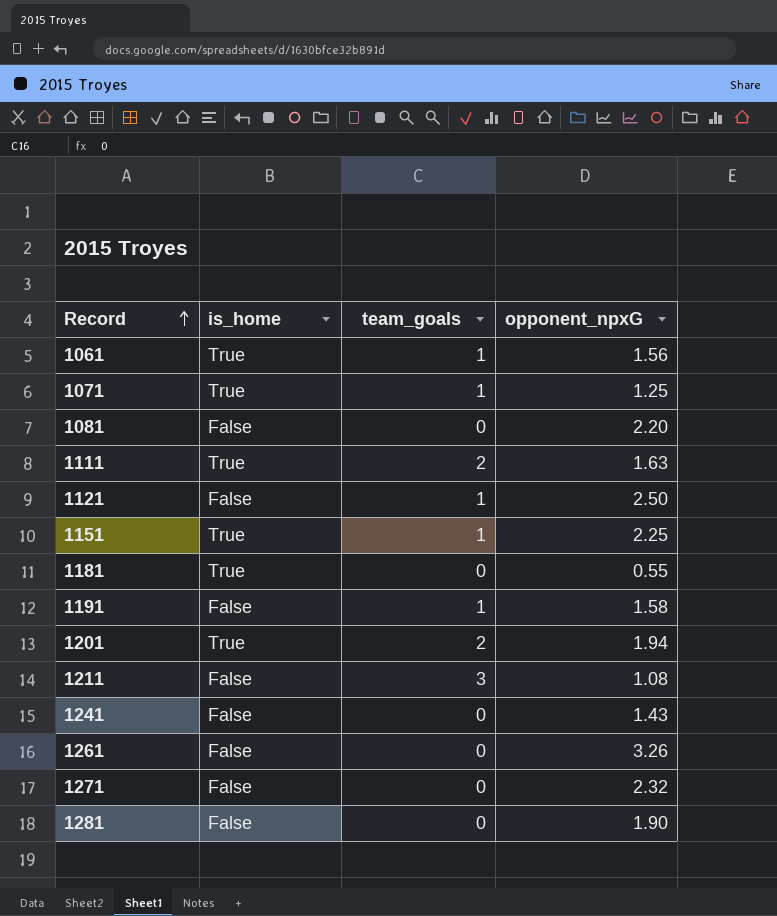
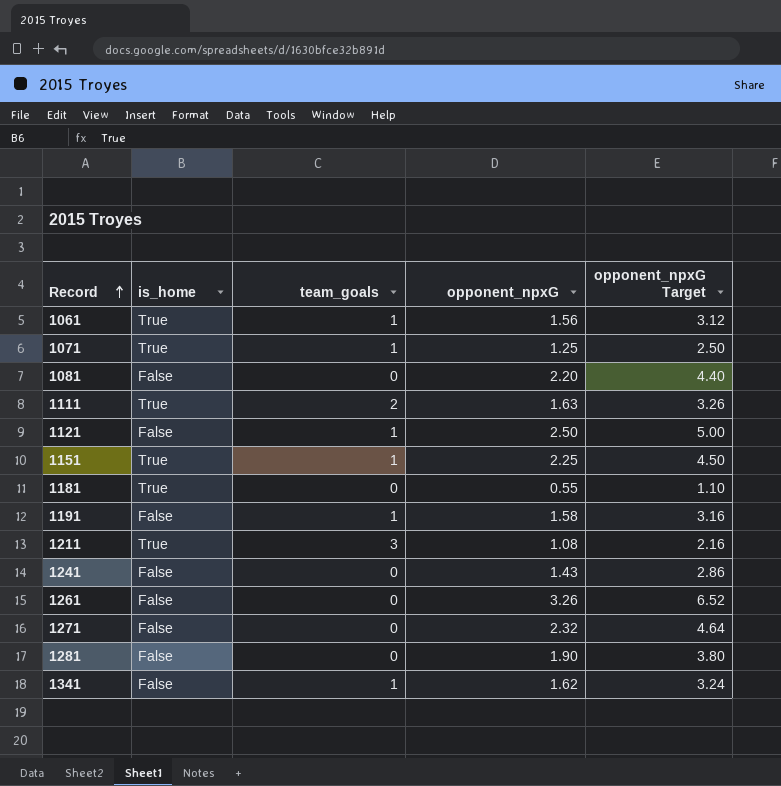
column opponent_npxG Target | formula: none -> [opponent_npxG] * 2
row 1201: True | 2 | 1.94 -> none
1211 | is_home: False -> True
row 1341: none -> False | 1 | 1.62 | 3.24

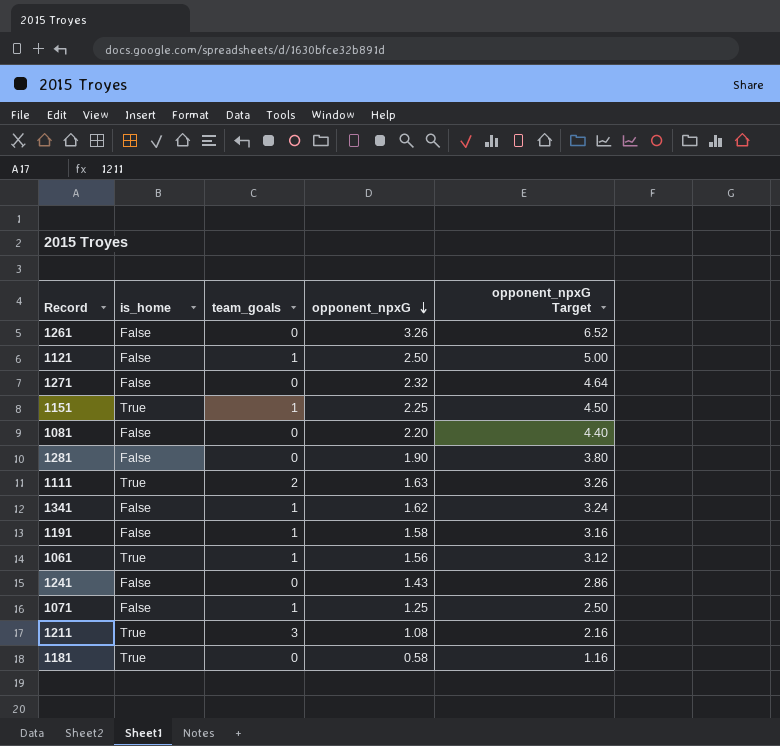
row order: Record ascending -> opponent_npxG descending
1071 | is_home: True -> False
1181 | opponent_npxG: 0.55 -> 0.58
1181 | opponent_npxG Target: 1.10 -> 1.16

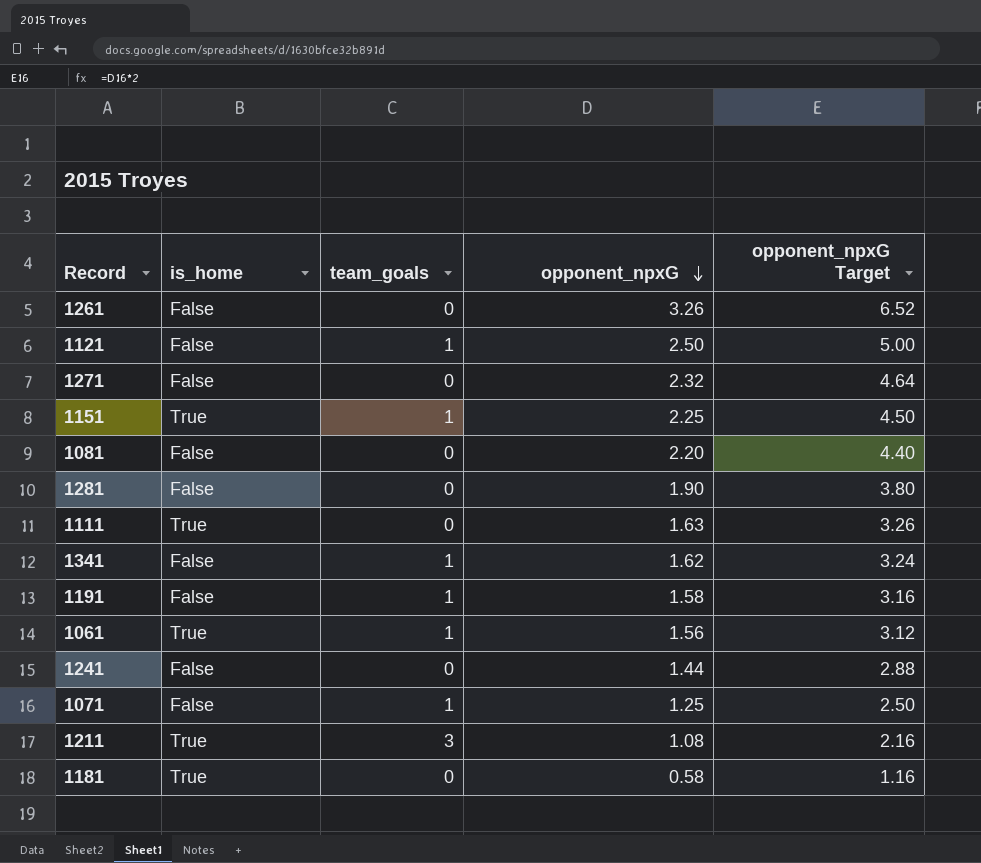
1111 | team_goals: 2 -> 0
1241 | opponent_npxG: 1.43 -> 1.44
1241 | opponent_npxG Target: 2.86 -> 2.88

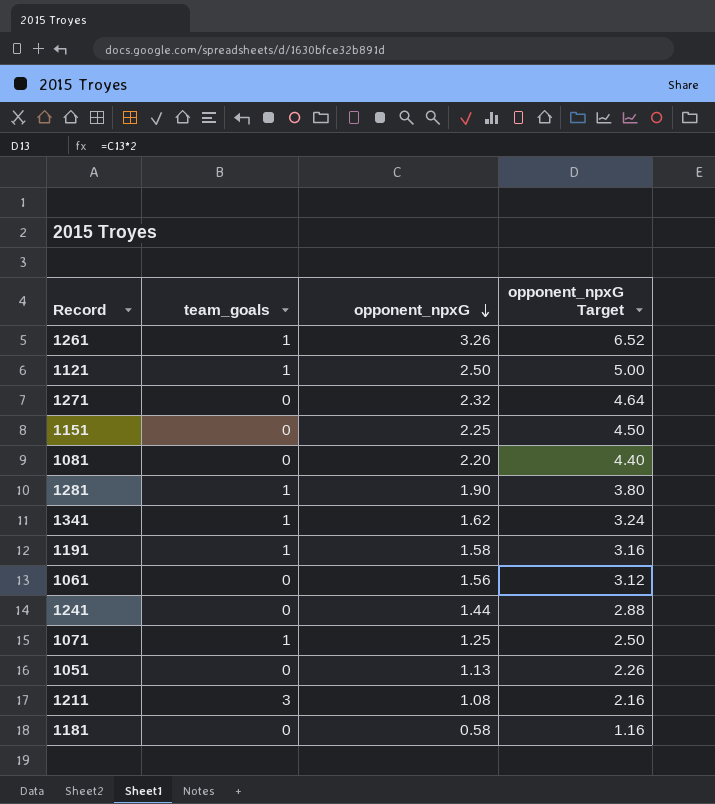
column is_home | position: 2 -> none
row 1111: True | 0 | 1.63 | 3.26 -> none
1261 | team_goals: 0 -> 1
1151 | team_goals: 1 -> 0
1281 | team_goals: 0 -> 1
1061 | team_goals: 1 -> 0
row 1051: none -> 0 | 1.13 | 2.26

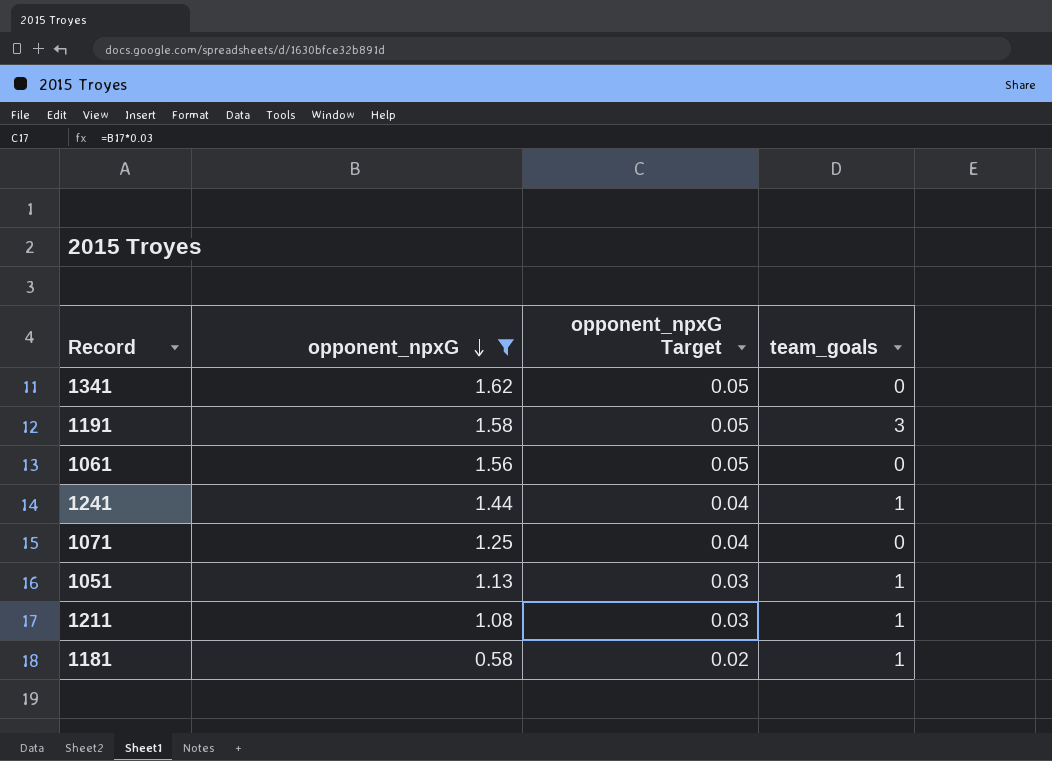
filter: none -> opponent_npxG <= 1.62
column opponent_npxG Target | formula: [opponent_npxG] * 2 -> [opponent_npxG] * 0.03
column team_goals | position: 2 -> 4
1341 | team_goals: 1 -> 0
1191 | team_goals: 1 -> 3
1241 | team_goals: 0 -> 1
1071 | team_goals: 1 -> 0
1051 | team_goals: 0 -> 1
1211 | team_goals: 3 -> 1
1181 | team_goals: 0 -> 1

